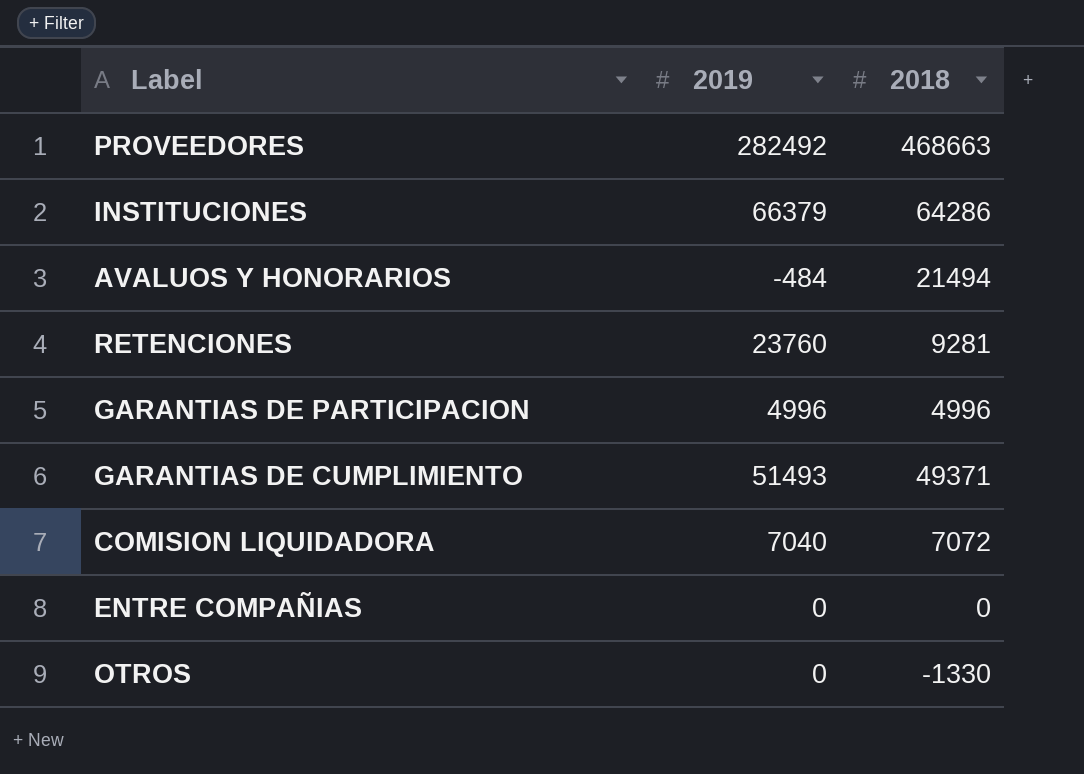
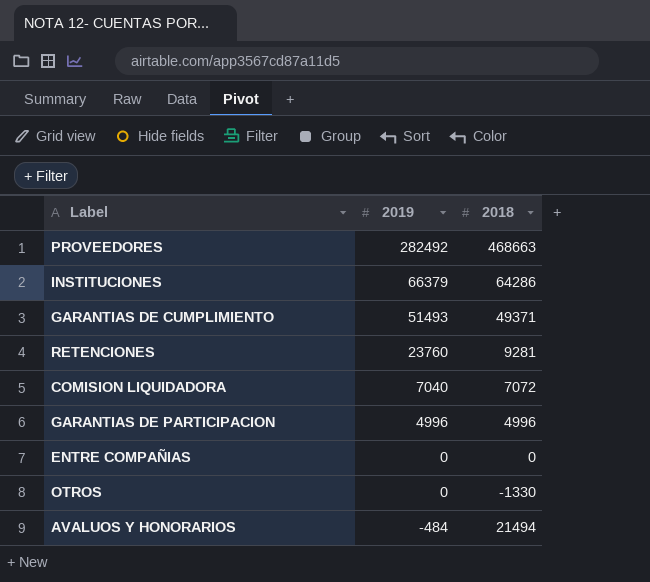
row order: none -> 2019 descending

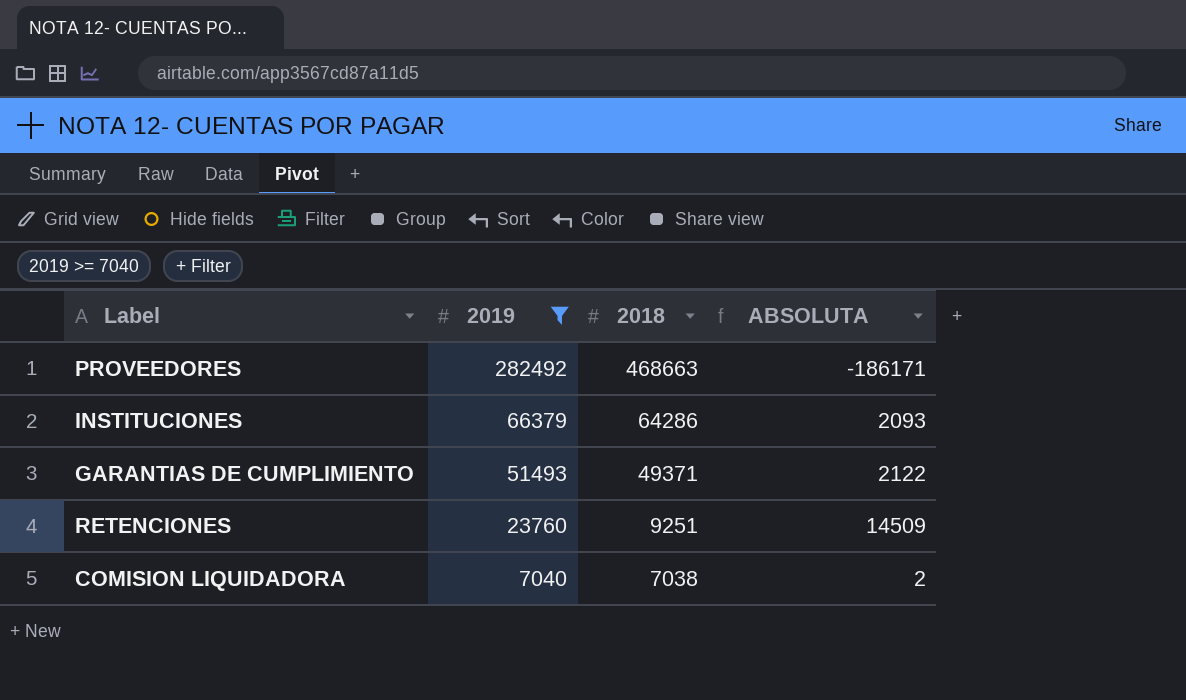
filter: none -> 2019 >= 7040
column ABSOLUTA | formula: none -> [2019] - [2018]
RETENCIONES | 2018: 9281 -> 9251
COMISION LIQUIDADORA | 2018: 7072 -> 7038

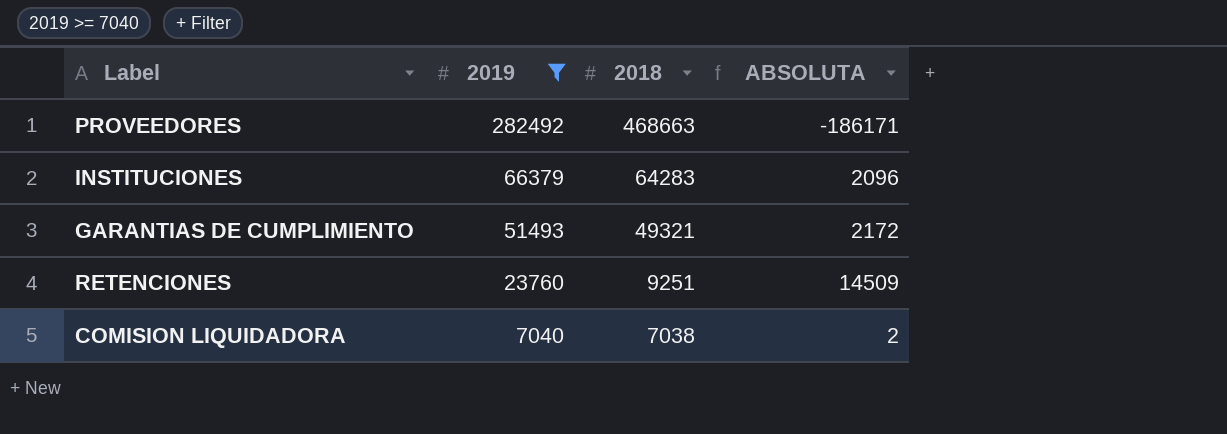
INSTITUCIONES | 2018: 64286 -> 64283
INSTITUCIONES | ABSOLUTA: 2093 -> 2096
GARANTIAS DE CUMPLIMIENTO | 2018: 49371 -> 49321
GARANTIAS DE CUMPLIMIENTO | ABSOLUTA: 2122 -> 2172

